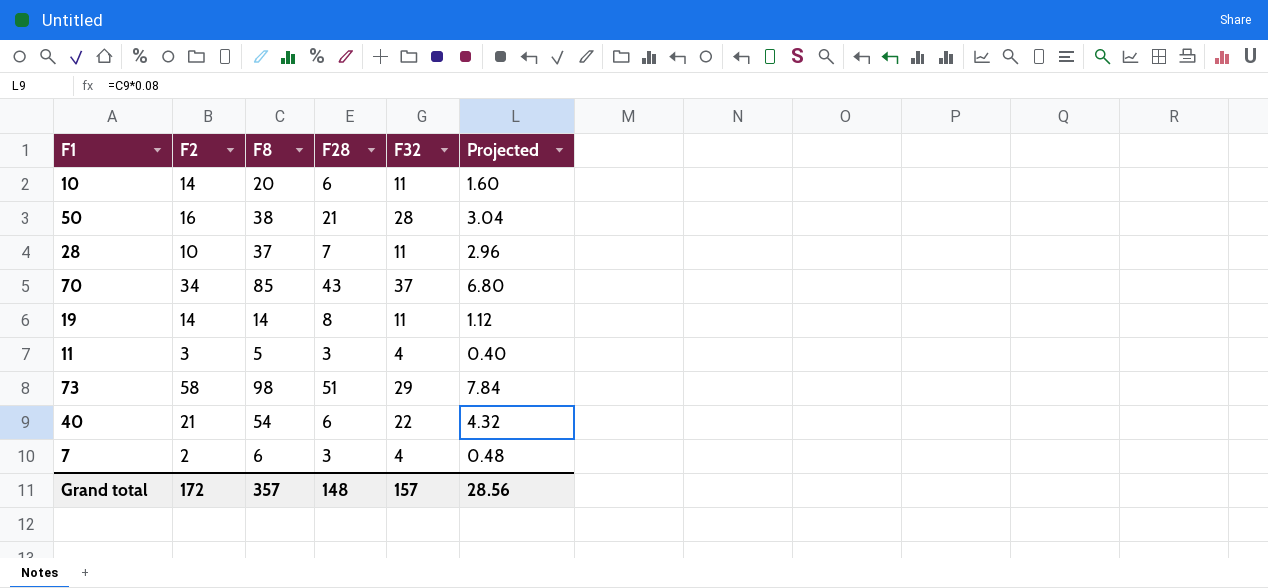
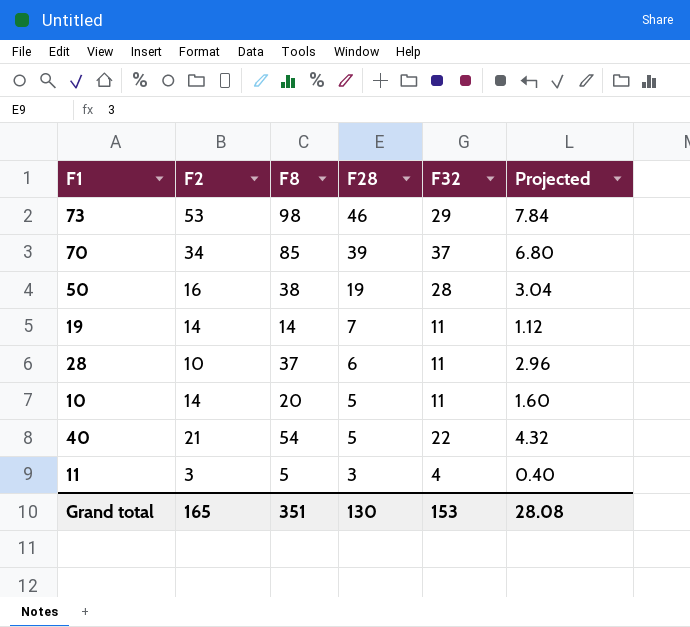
row order: none -> F28 descending
row 7: 2 | 6 | 3 | 4 | 0.48 -> none
73 | F2: 58 -> 53
73 | F28: 51 -> 46
70 | F28: 43 -> 39
50 | F28: 21 -> 19
19 | F28: 8 -> 7
28 | F28: 7 -> 6
10 | F28: 6 -> 5
40 | F28: 6 -> 5
Grand total | F2: 172 -> 165
Grand total | F8: 357 -> 351
Grand total | F28: 148 -> 130
Grand total | F32: 157 -> 153
Grand total | Projected: 28.56 -> 28.08

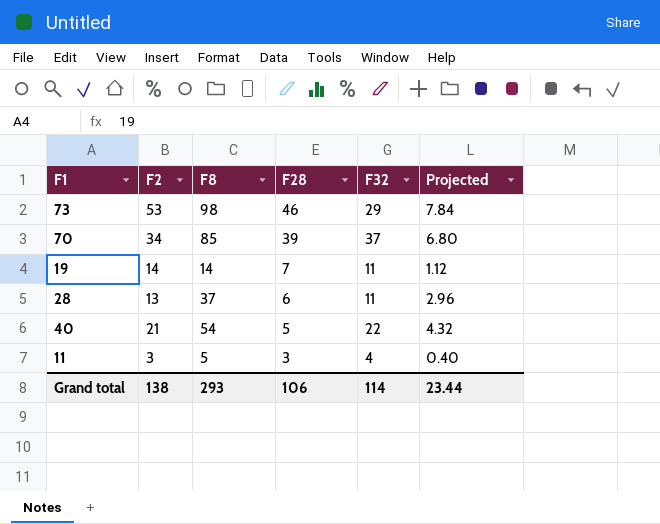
row 50: 16 | 38 | 19 | 28 | 3.04 -> none
row 10: 14 | 20 | 5 | 11 | 1.60 -> none
28 | F2: 10 -> 13
Grand total | F2: 165 -> 138
Grand total | F8: 351 -> 293
Grand total | F28: 130 -> 106
Grand total | F32: 153 -> 114
Grand total | Projected: 28.08 -> 23.44

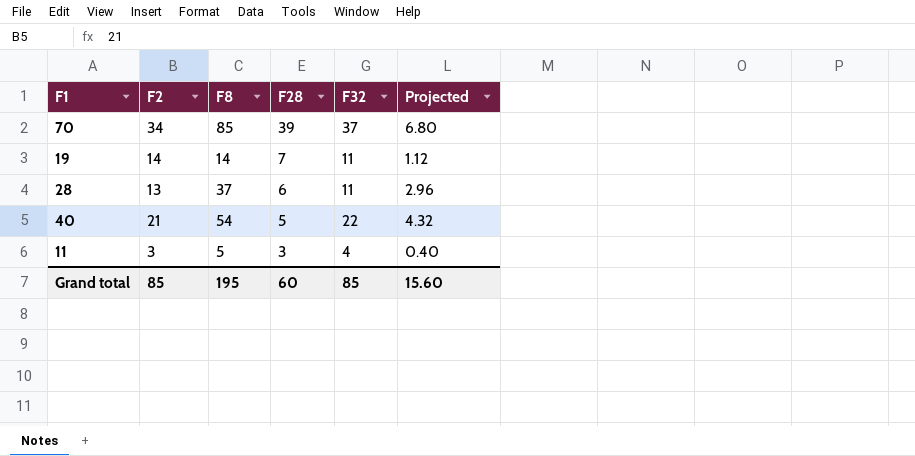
row 73: 53 | 98 | 46 | 29 | 7.84 -> none
Grand total | F2: 138 -> 85
Grand total | F8: 293 -> 195
Grand total | F28: 106 -> 60
Grand total | F32: 114 -> 85
Grand total | Projected: 23.44 -> 15.60

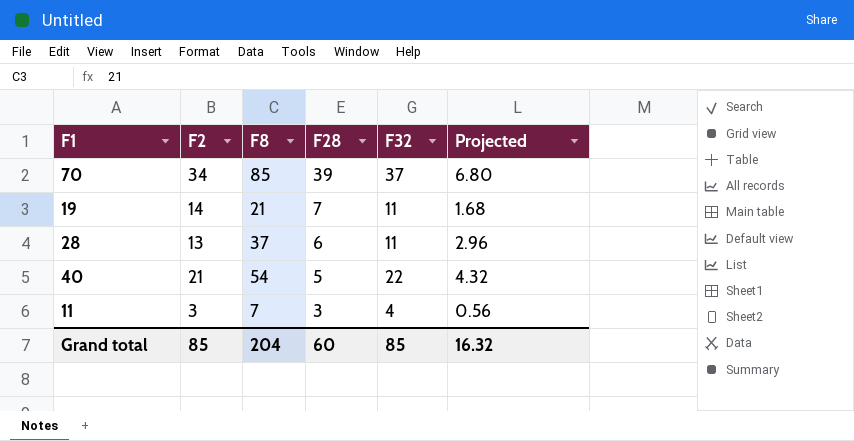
19 | F8: 14 -> 21
19 | Projected: 1.12 -> 1.68
11 | F8: 5 -> 7
11 | Projected: 0.40 -> 0.56
Grand total | F8: 195 -> 204
Grand total | Projected: 15.60 -> 16.32

